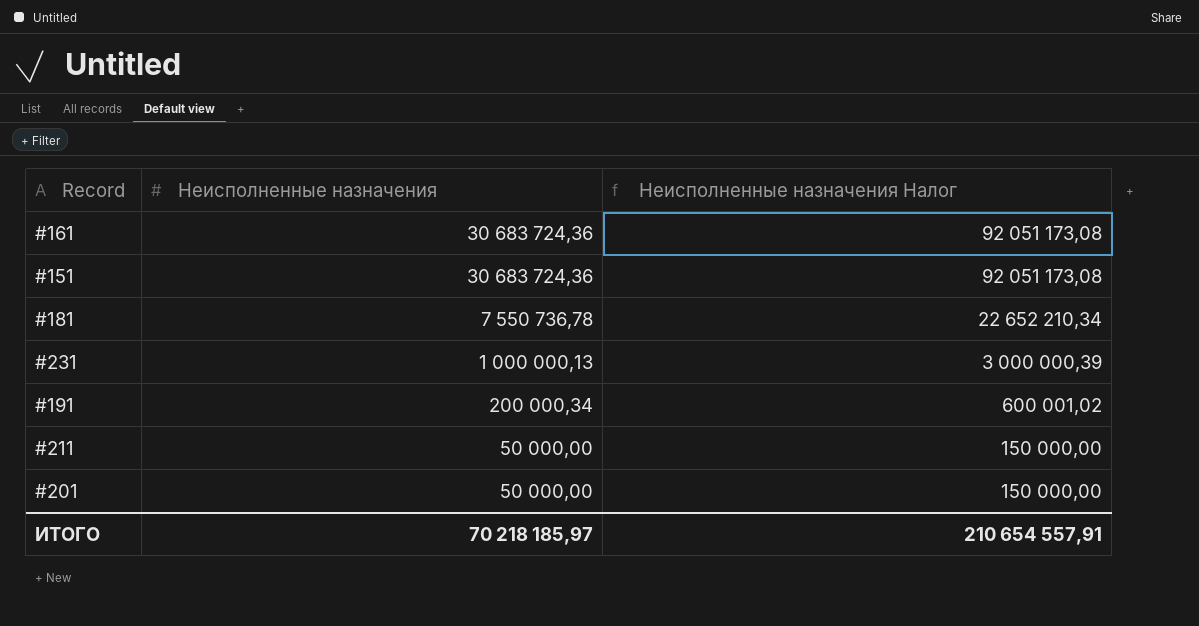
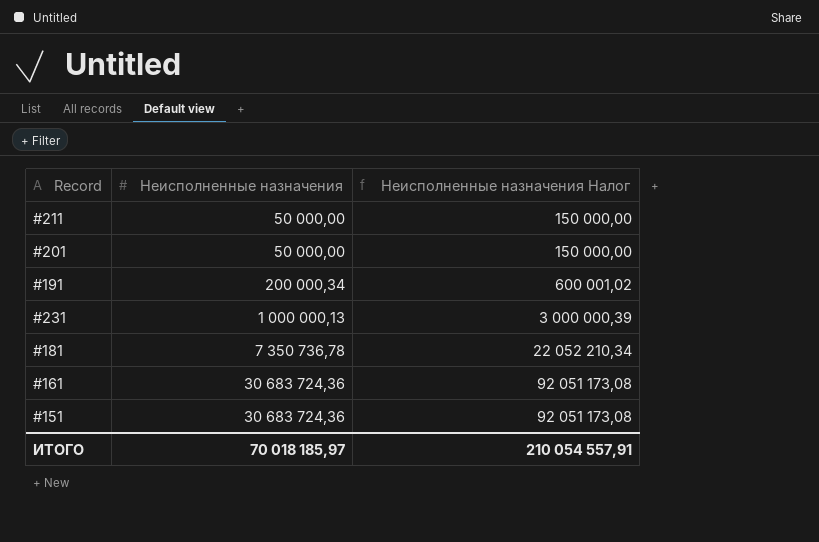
row order: Неисполненные назначения descending -> Неисполненные назначения ascending
#181 | Неисполненные назначения: 7 550 736,78 -> 7 350 736,78
#181 | Неисполненные назначения Налог: 22 652 210,34 -> 22 052 210,34
ИТОГО | Неисполненные назначения: 70 218 185,97 -> 70 018 185,97
ИТОГО | Неисполненные назначения Налог: 210 654 557,91 -> 210 054 557,91

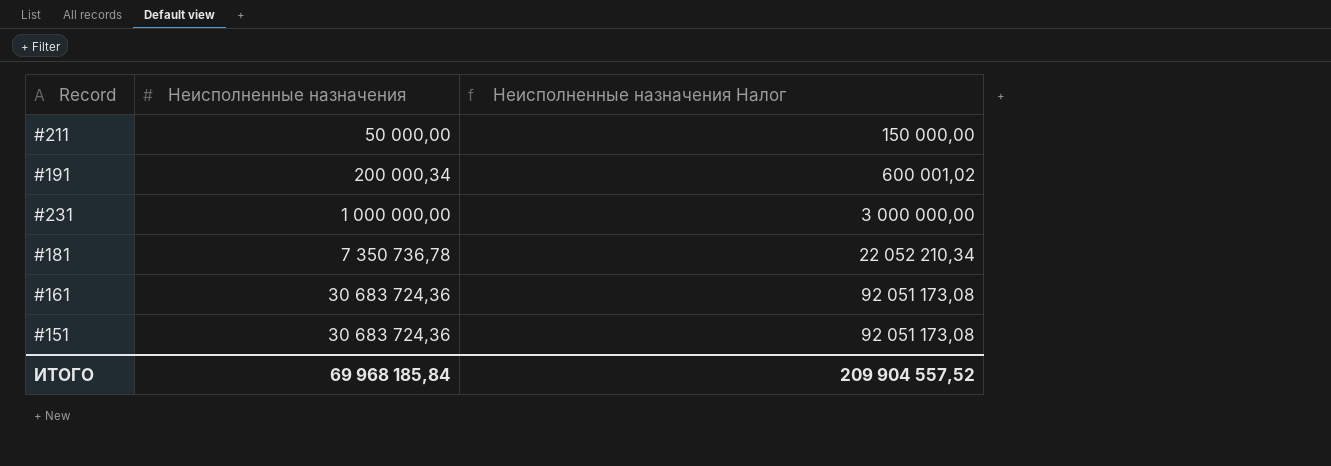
row #201: 50 000,00 | 150 000,00 -> none
#231 | Неисполненные назначения: 1 000 000,13 -> 1 000 000,00
#231 | Неисполненные назначения Налог: 3 000 000,39 -> 3 000 000,00
ИТОГО | Неисполненные назначения: 70 018 185,97 -> 69 968 185,84
ИТОГО | Неисполненные назначения Налог: 210 054 557,91 -> 209 904 557,52

